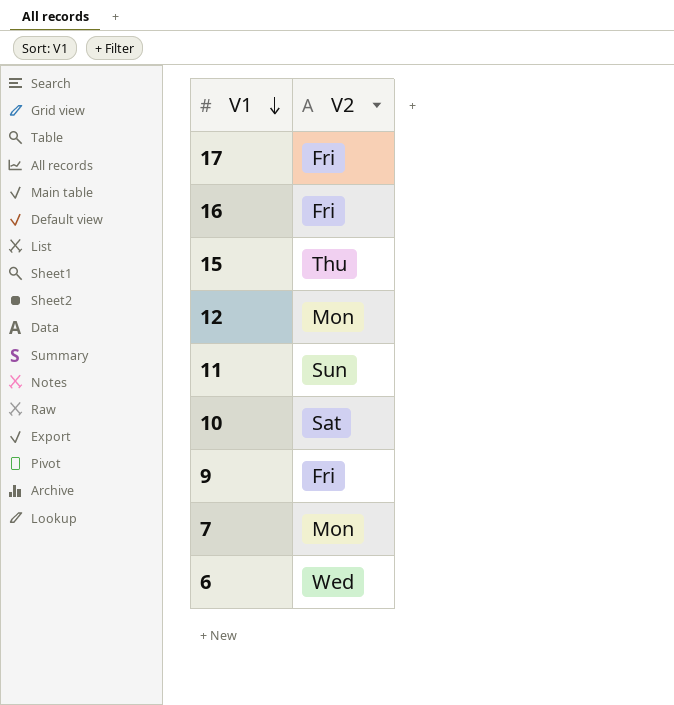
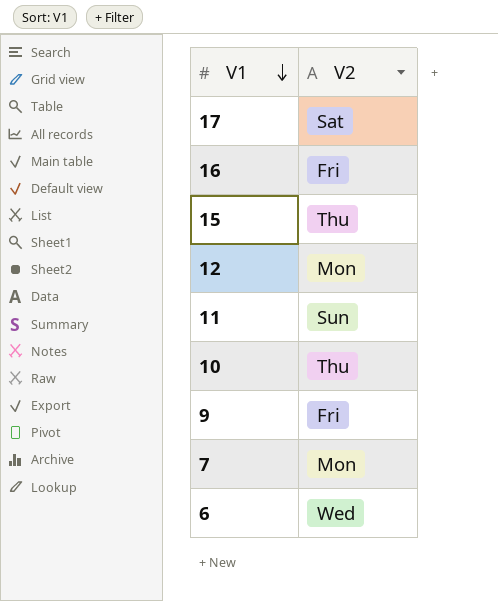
17 | V2: Fri -> Sat
10 | V2: Sat -> Thu

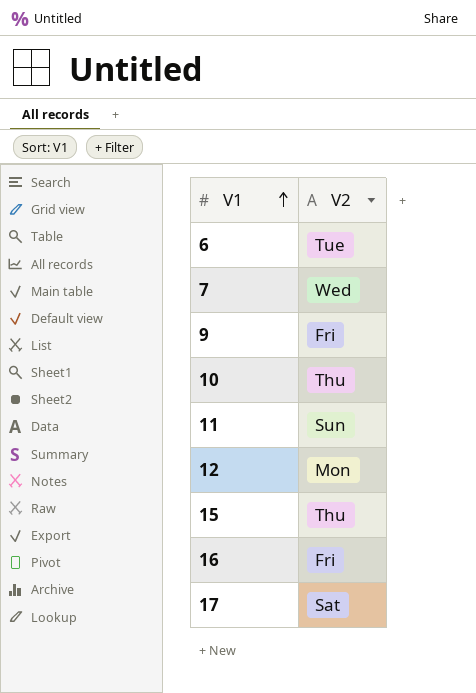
row order: V1 descending -> V1 ascending
6 | V2: Wed -> Tue
7 | V2: Mon -> Wed

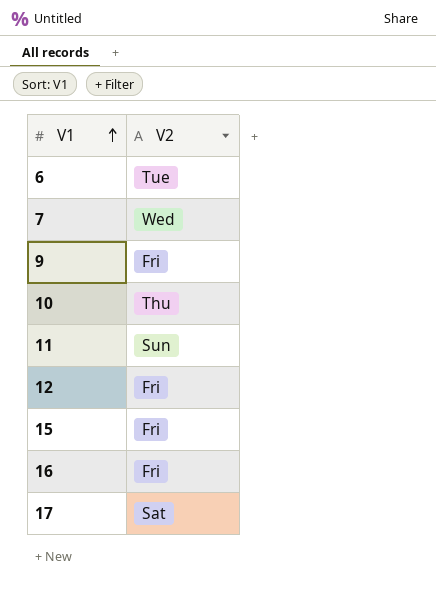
12 | V2: Mon -> Fri
15 | V2: Thu -> Fri

